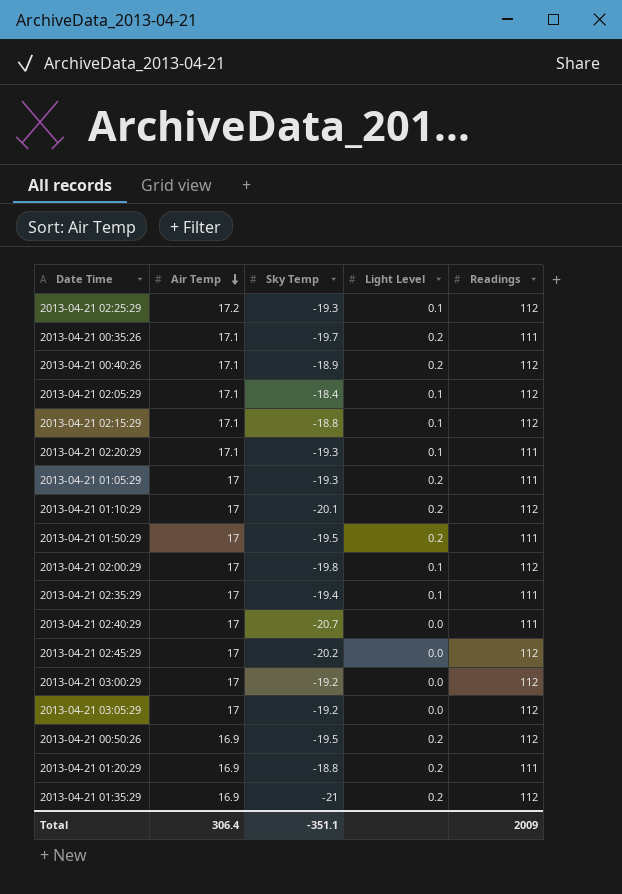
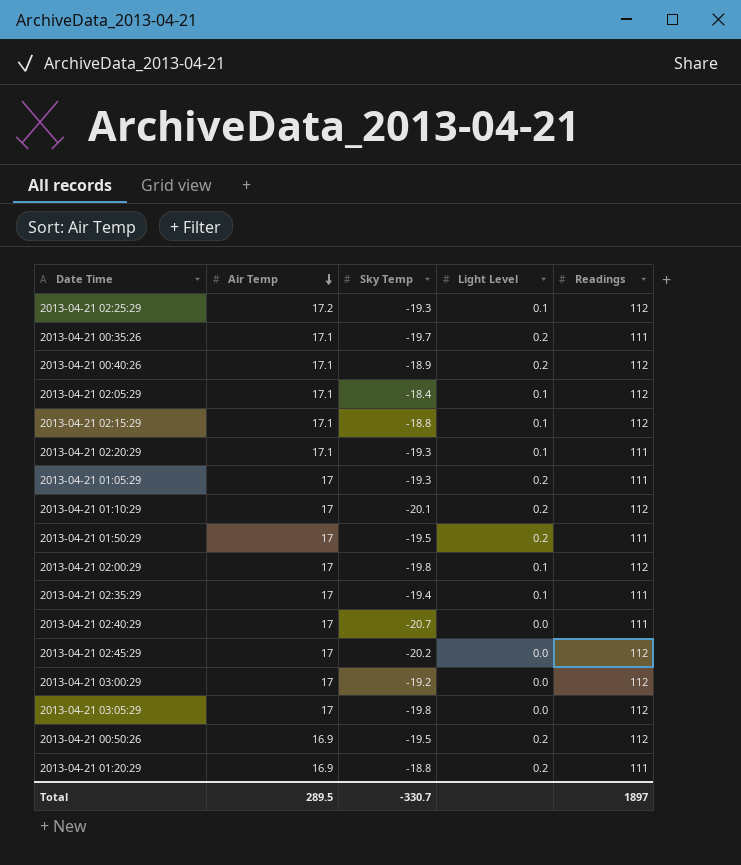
row 2013-04-21 01:35:29: 16.9 | -21 | 0.2 | 112 -> none
2013-04-21 03:05:29 | Sky Temp: -19.2 -> -19.8
Total | Air Temp: 306.4 -> 289.5
Total | Sky Temp: -351.1 -> -330.7
Total | Readings: 2009 -> 1897

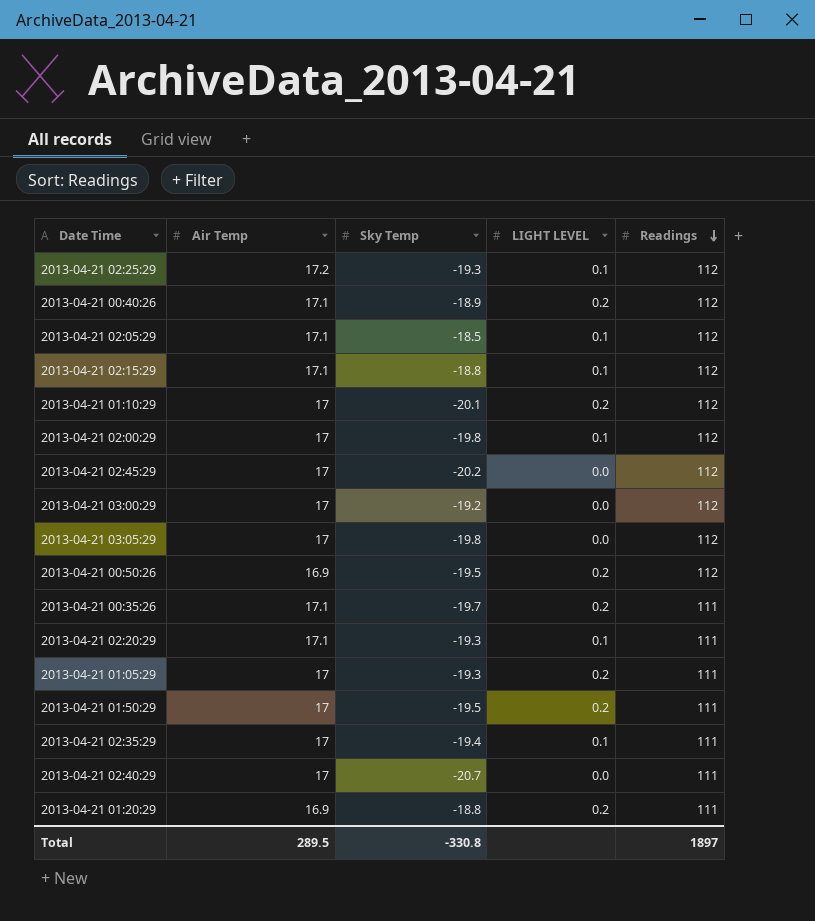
row order: Air Temp descending -> Readings descending
column name: Light Level -> LIGHT LEVEL
2013-04-21 02:05:29 | Sky Temp: -18.4 -> -18.5
Total | Sky Temp: -330.7 -> -330.8

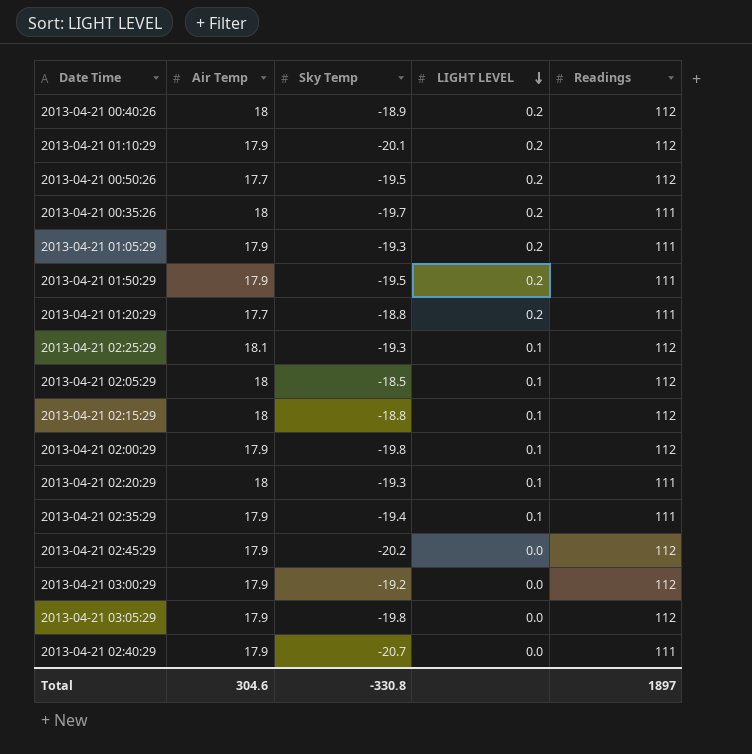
row order: Readings descending -> LIGHT LEVEL descending
2013-04-21 00:40:26 | Air Temp: 17.1 -> 18
2013-04-21 01:10:29 | Air Temp: 17 -> 17.9
2013-04-21 00:50:26 | Air Temp: 16.9 -> 17.7
2013-04-21 00:35:26 | Air Temp: 17.1 -> 18
2013-04-21 01:05:29 | Air Temp: 17 -> 17.9
2013-04-21 01:50:29 | Air Temp: 17 -> 17.9
2013-04-21 01:20:29 | Air Temp: 16.9 -> 17.7
2013-04-21 02:25:29 | Air Temp: 17.2 -> 18.1
2013-04-21 02:05:29 | Air Temp: 17.1 -> 18
2013-04-21 02:15:29 | Air Temp: 17.1 -> 18
2013-04-21 02:00:29 | Air Temp: 17 -> 17.9
2013-04-21 02:20:29 | Air Temp: 17.1 -> 18
2013-04-21 02:35:29 | Air Temp: 17 -> 17.9
2013-04-21 02:45:29 | Air Temp: 17 -> 17.9
2013-04-21 03:00:29 | Air Temp: 17 -> 17.9
2013-04-21 03:05:29 | Air Temp: 17 -> 17.9
2013-04-21 02:40:29 | Air Temp: 17 -> 17.9
Total | Air Temp: 289.5 -> 304.6

